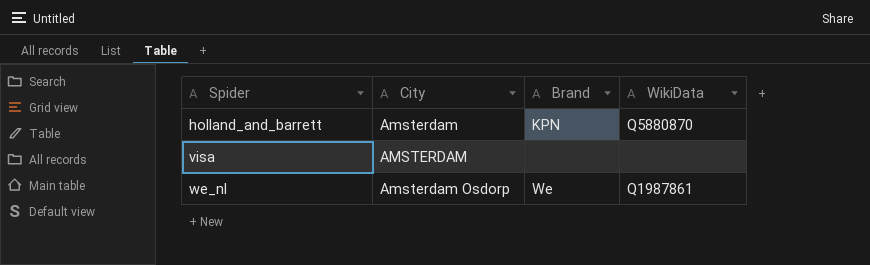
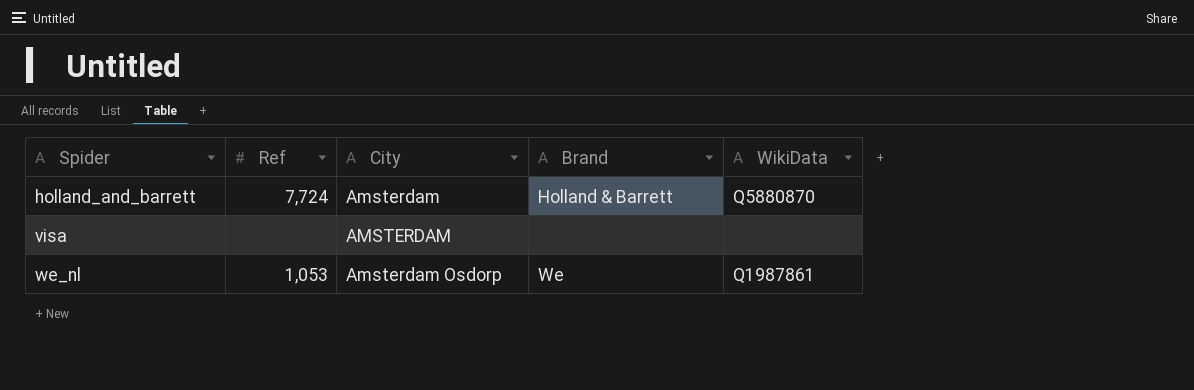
column Ref | position: none -> 2
holland_and_barrett | Brand: KPN -> Holland & Barrett

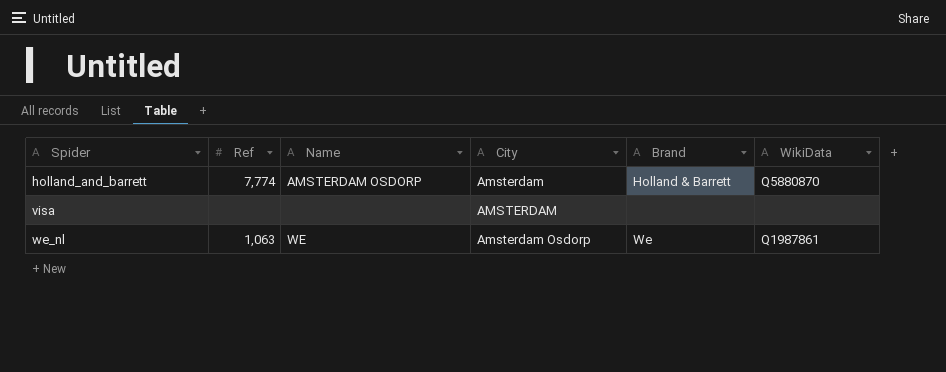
column Name | position: none -> 3
holland_and_barrett | Ref: 7,724 -> 7,774
we_nl | Ref: 1,053 -> 1,063

